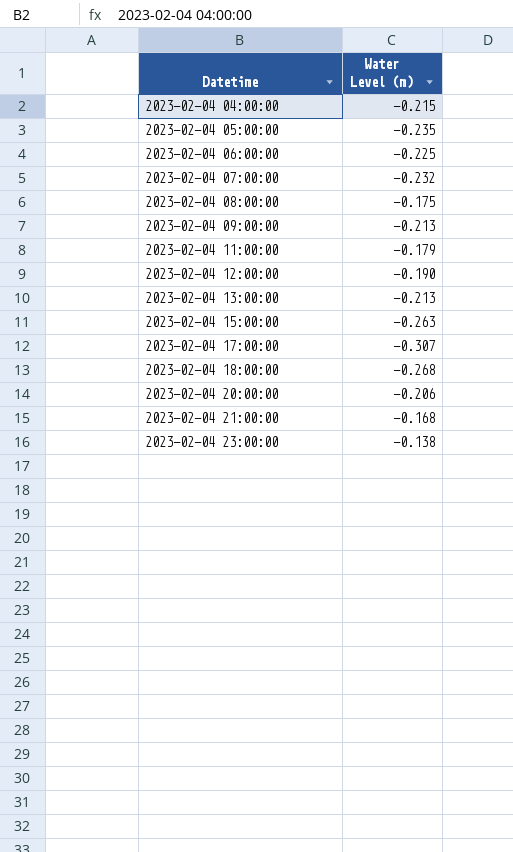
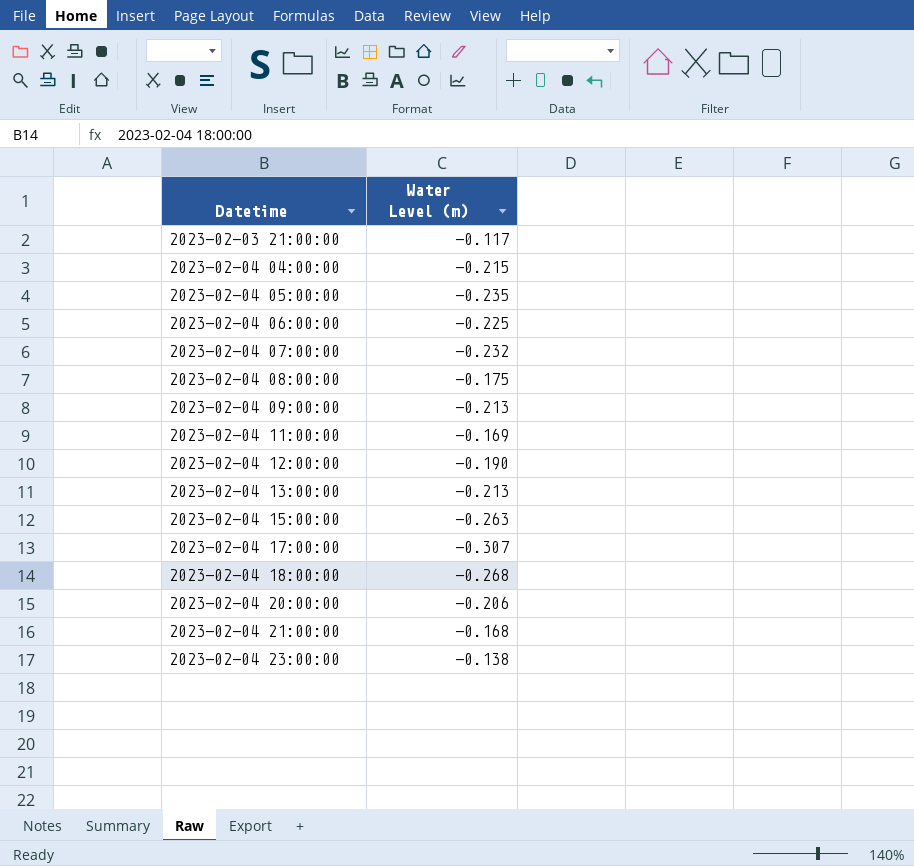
row 2023-02-03 21:00:00: none -> -0.117
2023-02-04 11:00:00 | Water Level (m): -0.179 -> -0.169

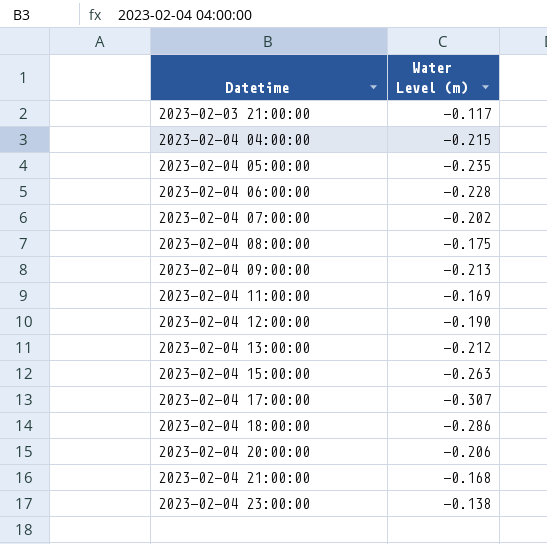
2023-02-04 06:00:00 | Water Level (m): -0.225 -> -0.228
2023-02-04 07:00:00 | Water Level (m): -0.232 -> -0.202
2023-02-04 13:00:00 | Water Level (m): -0.213 -> -0.212
2023-02-04 18:00:00 | Water Level (m): -0.268 -> -0.286

